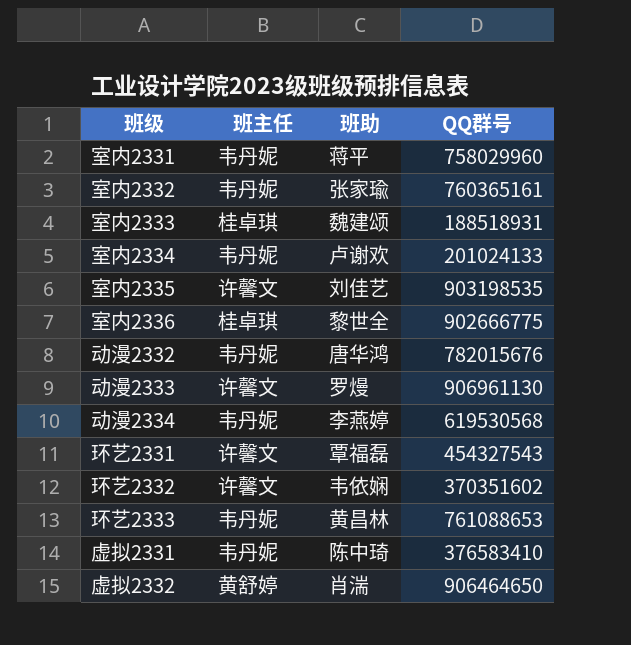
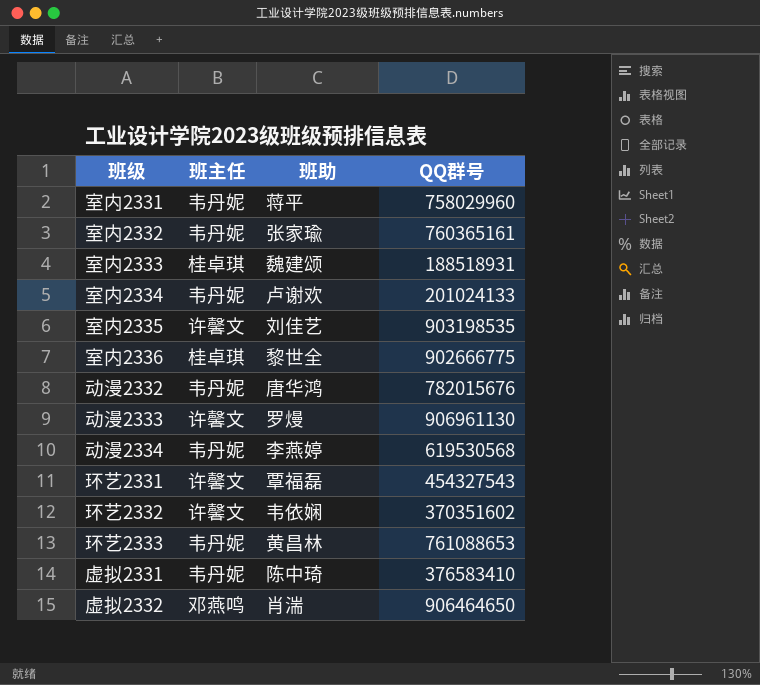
虚拟2332 | 班主任: 黄舒婷 -> 邓燕鸣

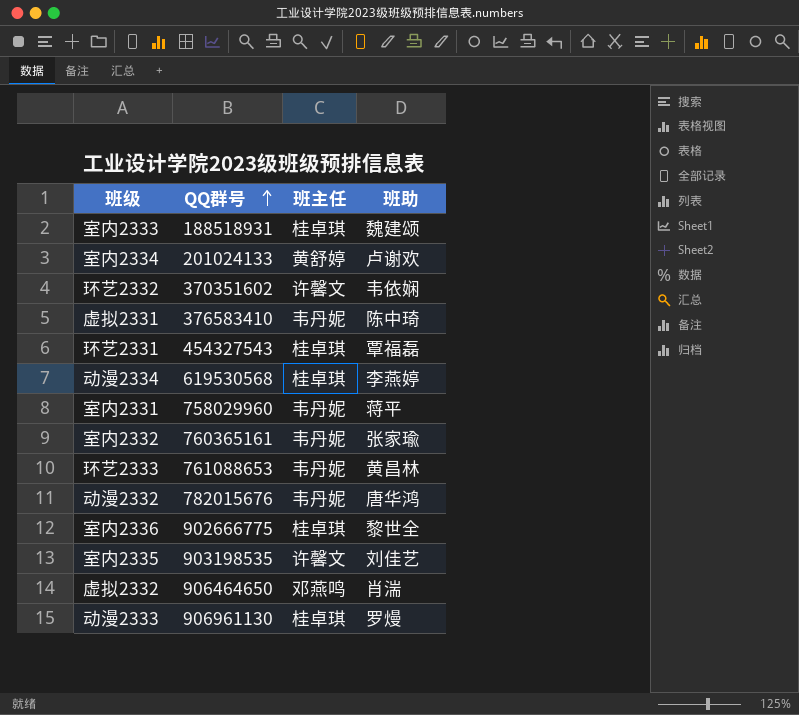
row order: none -> QQ群号 ascending
column QQ群号 | position: 4 -> 2
室内2334 | 班主任: 韦丹妮 -> 黄舒婷
环艺2331 | 班主任: 许馨文 -> 桂卓琪
动漫2334 | 班主任: 韦丹妮 -> 桂卓琪
动漫2333 | 班主任: 许馨文 -> 桂卓琪

